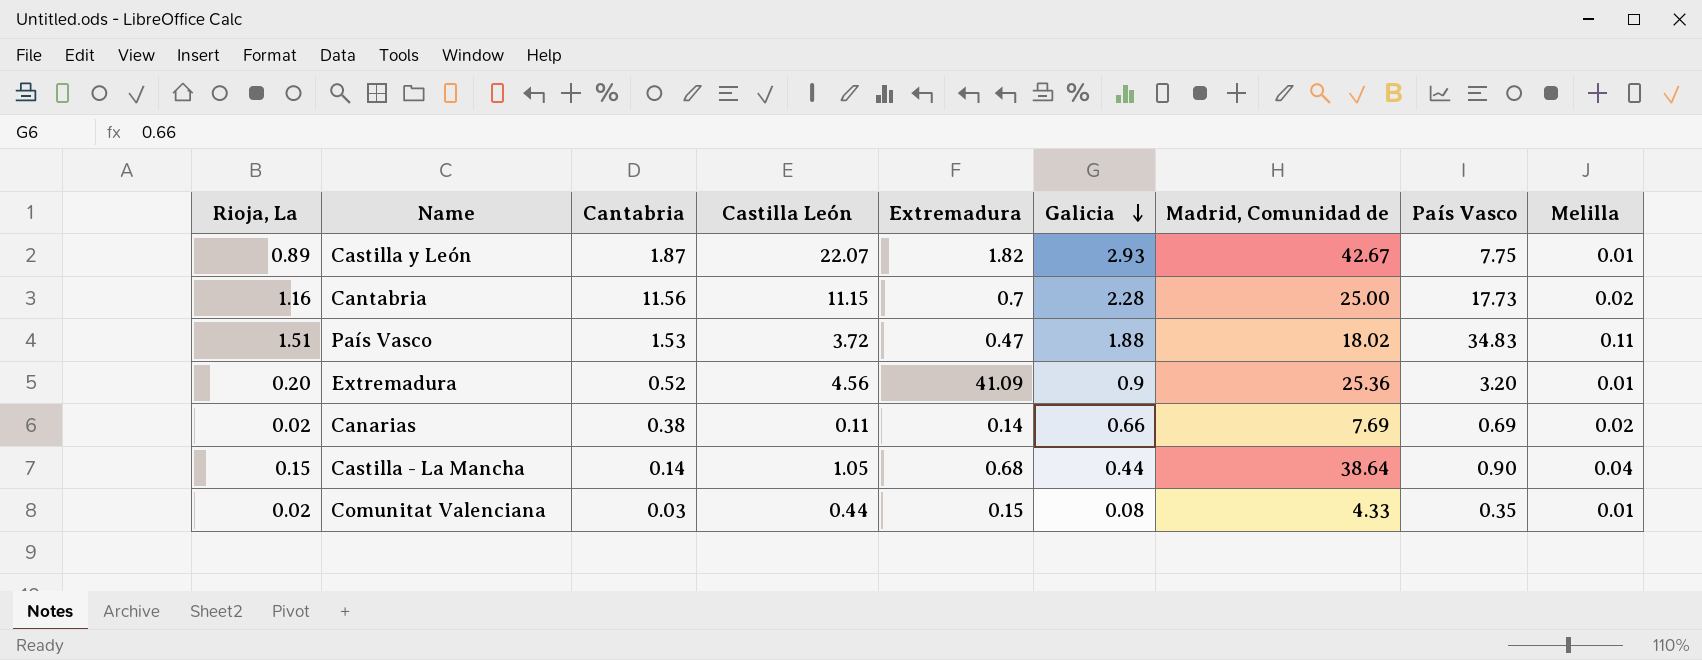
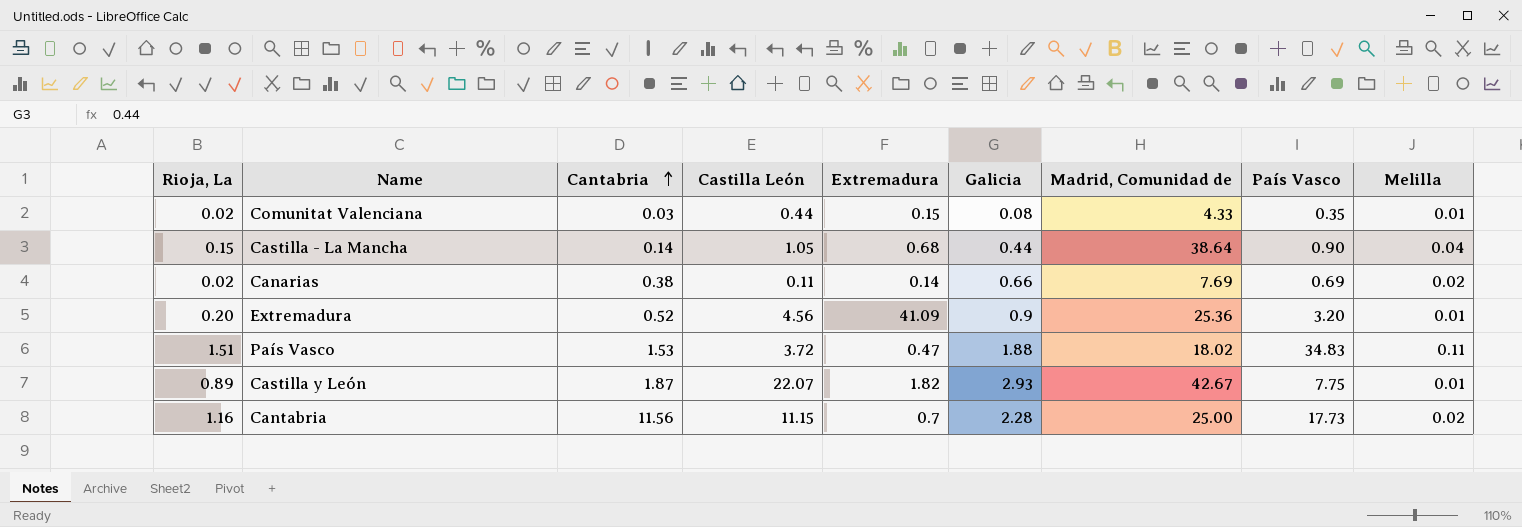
row order: Galicia descending -> Cantabria ascending

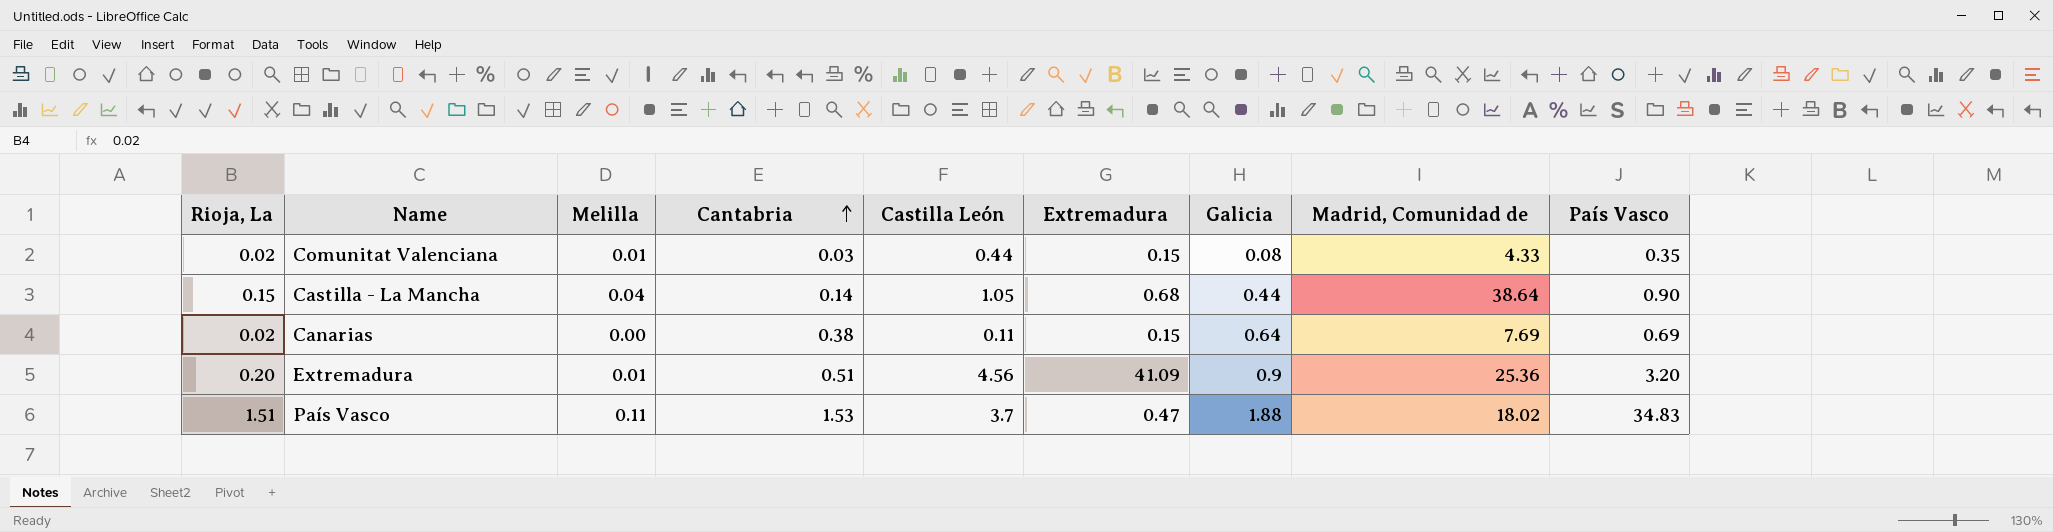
column Melilla | position: 9 -> 3
row Castilla y León: 0.89 | 1.87 | 22.07 | 1.82 | 2.93 | 42.67 | 7.75 | 0.01 -> none
row Cantabria: 1.16 | 11.56 | 11.15 | 0.7 | 2.28 | 25.00 | 17.73 | 0.02 -> none
Canarias | Melilla: 0.02 -> 0.00
Canarias | Extremadura: 0.14 -> 0.15
Canarias | Galicia: 0.66 -> 0.64
Extremadura | Cantabria: 0.52 -> 0.51
País Vasco | Castilla León: 3.72 -> 3.7

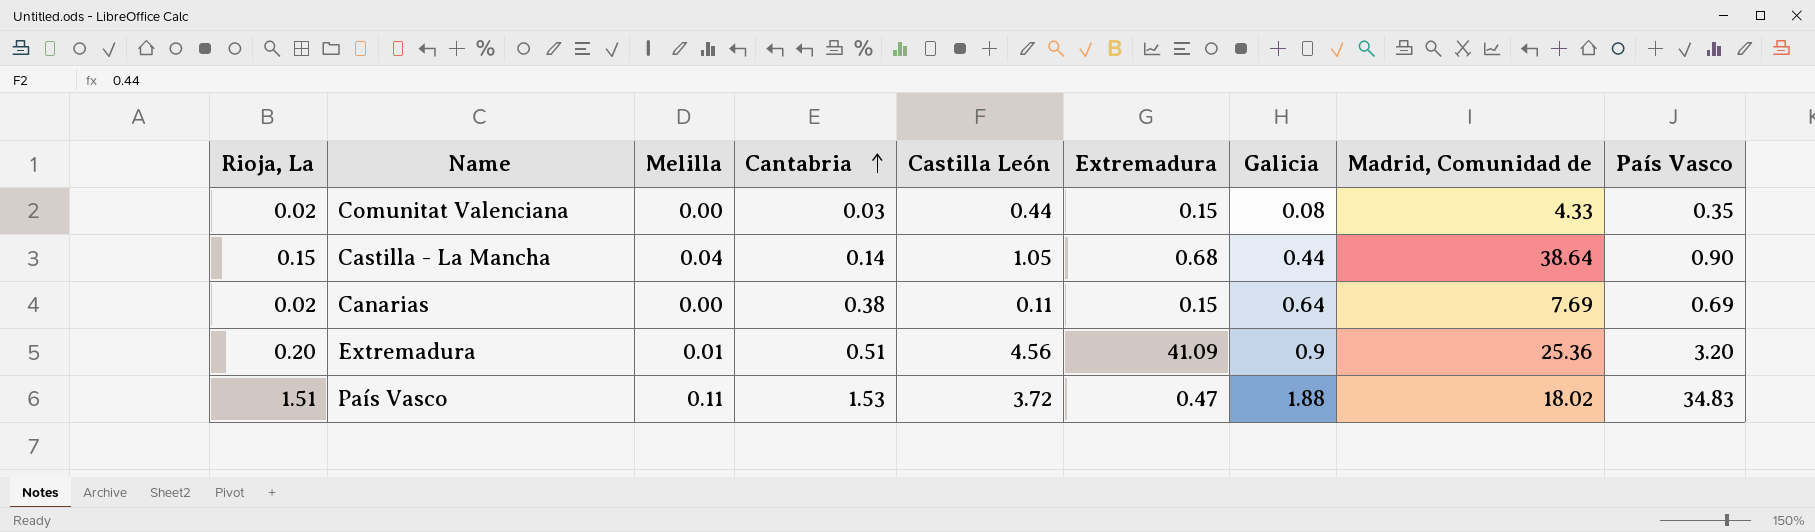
Comunitat Valenciana | Melilla: 0.01 -> 0.00
País Vasco | Castilla León: 3.7 -> 3.72

